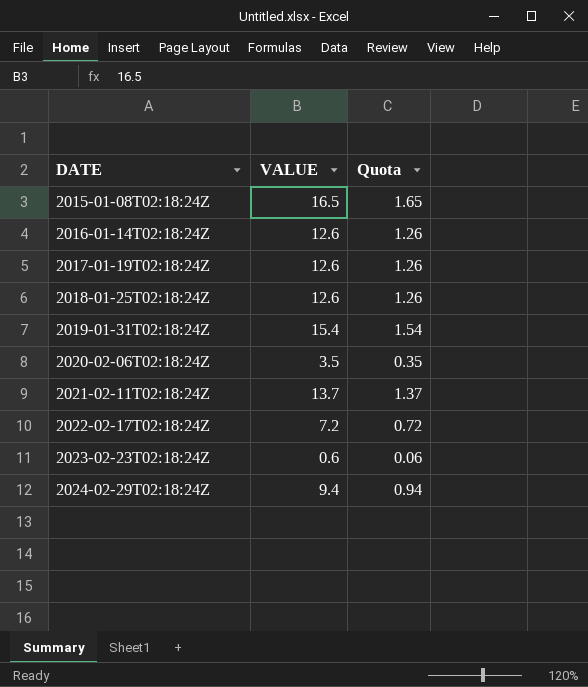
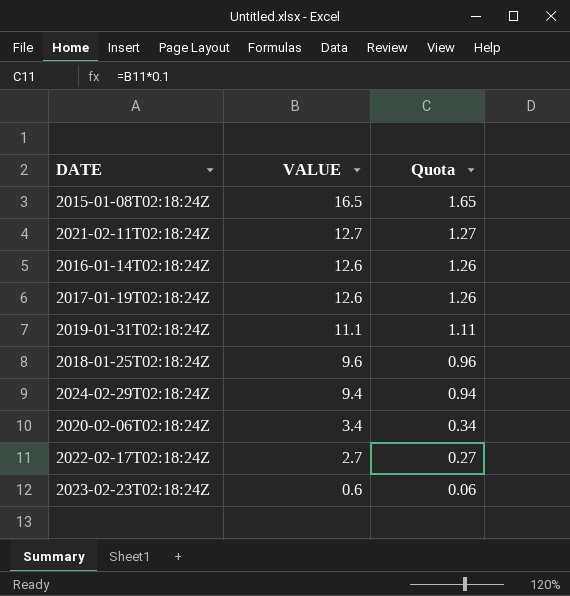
row order: DATE ascending -> VALUE descending
2021-02-11T02:18:24Z | VALUE: 13.7 -> 12.7
2021-02-11T02:18:24Z | Quota: 1.37 -> 1.27
2019-01-31T02:18:24Z | VALUE: 15.4 -> 11.1
2019-01-31T02:18:24Z | Quota: 1.54 -> 1.11
2018-01-25T02:18:24Z | VALUE: 12.6 -> 9.6
2018-01-25T02:18:24Z | Quota: 1.26 -> 0.96
2020-02-06T02:18:24Z | VALUE: 3.5 -> 3.4
2020-02-06T02:18:24Z | Quota: 0.35 -> 0.34
2022-02-17T02:18:24Z | VALUE: 7.2 -> 2.7
2022-02-17T02:18:24Z | Quota: 0.72 -> 0.27

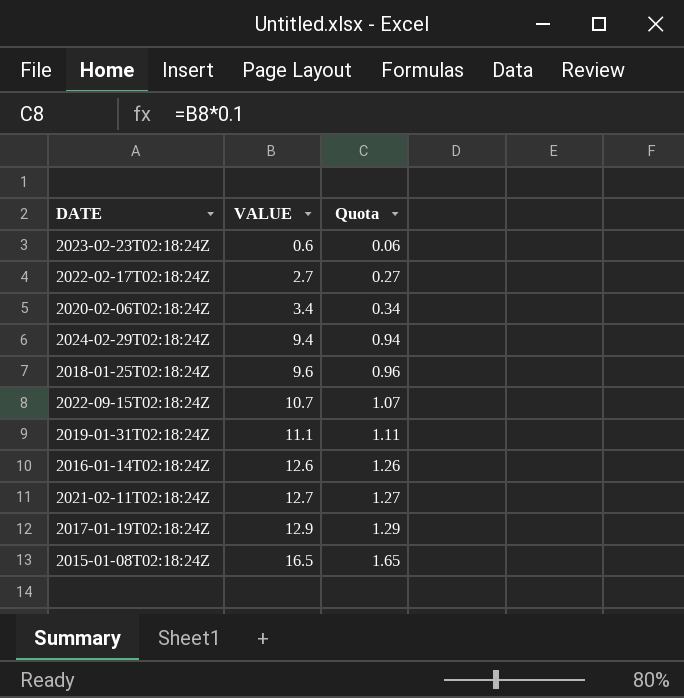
row order: VALUE descending -> VALUE ascending
row 2022-09-15T02:18:24Z: none -> 10.7 | 1.07
2017-01-19T02:18:24Z | VALUE: 12.6 -> 12.9
2017-01-19T02:18:24Z | Quota: 1.26 -> 1.29

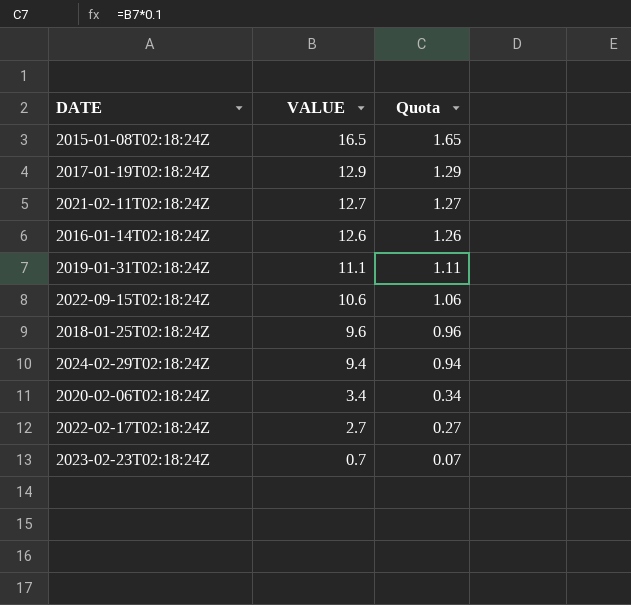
row order: VALUE ascending -> VALUE descending
2022-09-15T02:18:24Z | VALUE: 10.7 -> 10.6
2022-09-15T02:18:24Z | Quota: 1.07 -> 1.06
2023-02-23T02:18:24Z | VALUE: 0.6 -> 0.7
2023-02-23T02:18:24Z | Quota: 0.06 -> 0.07

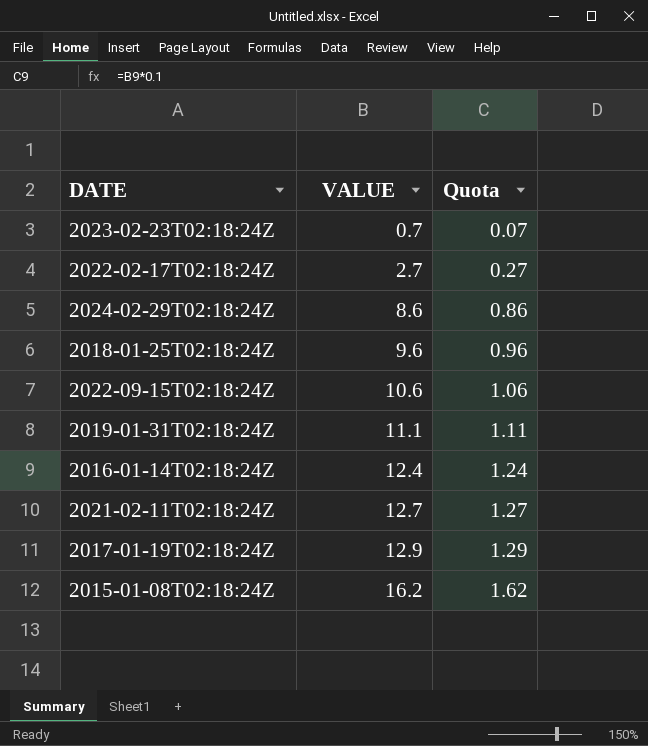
row order: VALUE descending -> VALUE ascending
row 2020-02-06T02:18:24Z: 3.4 | 0.34 -> none
2024-02-29T02:18:24Z | VALUE: 9.4 -> 8.6
2024-02-29T02:18:24Z | Quota: 0.94 -> 0.86
2016-01-14T02:18:24Z | VALUE: 12.6 -> 12.4
2016-01-14T02:18:24Z | Quota: 1.26 -> 1.24
2015-01-08T02:18:24Z | VALUE: 16.5 -> 16.2
2015-01-08T02:18:24Z | Quota: 1.65 -> 1.62

